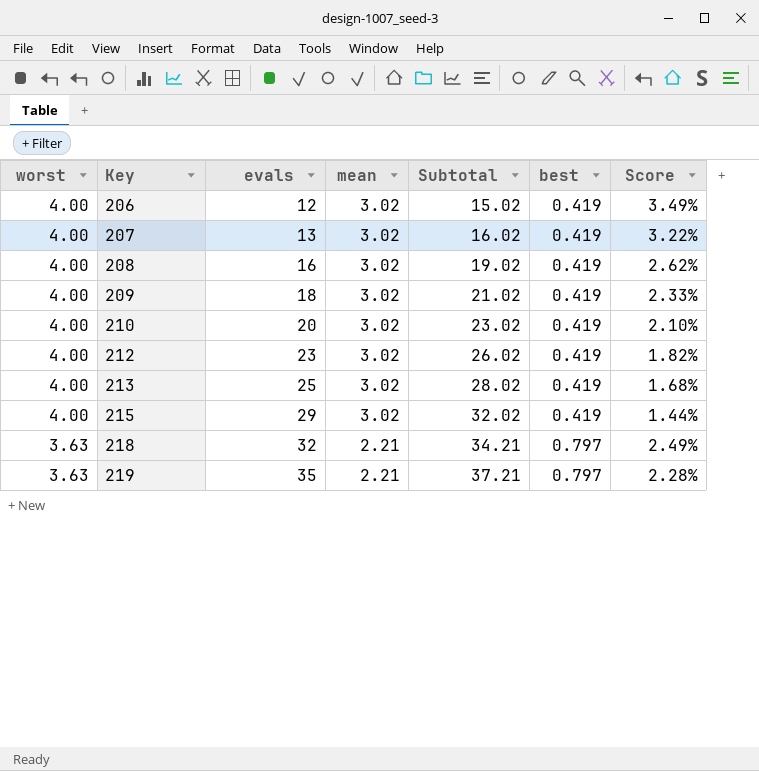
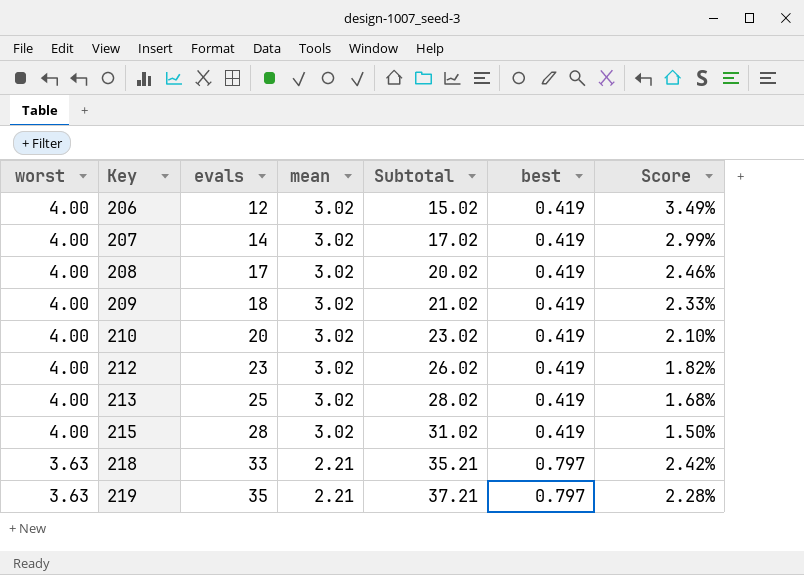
207 | evals: 13 -> 14
207 | Subtotal: 16.02 -> 17.02
207 | Score: 3.22% -> 2.99%
208 | evals: 16 -> 17
208 | Subtotal: 19.02 -> 20.02
208 | Score: 2.62% -> 2.46%
215 | evals: 29 -> 28
215 | Subtotal: 32.02 -> 31.02
215 | Score: 1.44% -> 1.50%
218 | evals: 32 -> 33
218 | Subtotal: 34.21 -> 35.21
218 | Score: 2.49% -> 2.42%

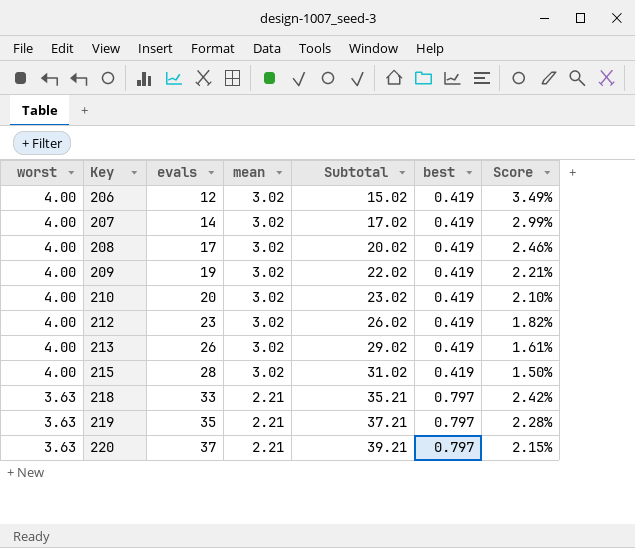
209 | evals: 18 -> 19
209 | Subtotal: 21.02 -> 22.02
209 | Score: 2.33% -> 2.21%
213 | evals: 25 -> 26
213 | Subtotal: 28.02 -> 29.02
213 | Score: 1.68% -> 1.61%
row 220: none -> 3.63 | 37 | 2.21 | 39.21 | 0.797 | 2.15%

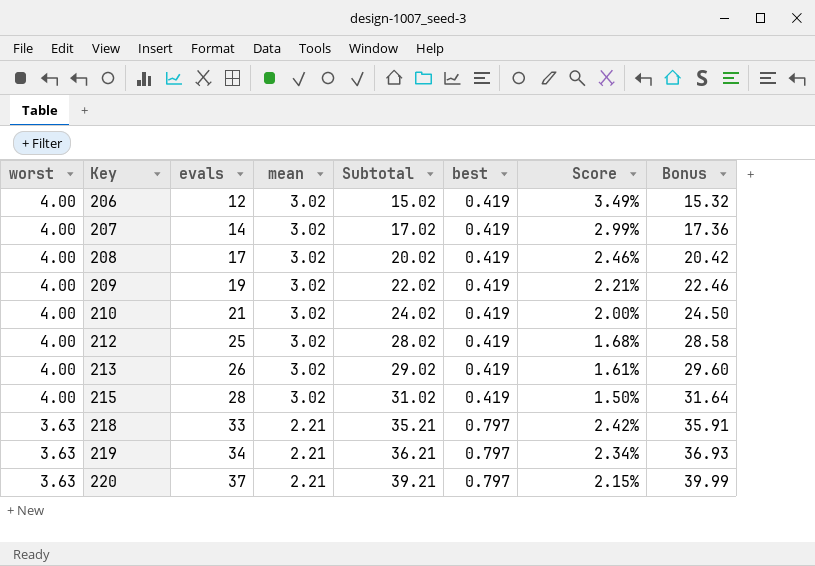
column Bonus | formula: none -> [Subtotal] * 1.02
210 | evals: 20 -> 21
210 | Subtotal: 23.02 -> 24.02
210 | Score: 2.10% -> 2.00%
212 | evals: 23 -> 25
212 | Subtotal: 26.02 -> 28.02
212 | Score: 1.82% -> 1.68%
219 | evals: 35 -> 34
219 | Subtotal: 37.21 -> 36.21
219 | Score: 2.28% -> 2.34%

